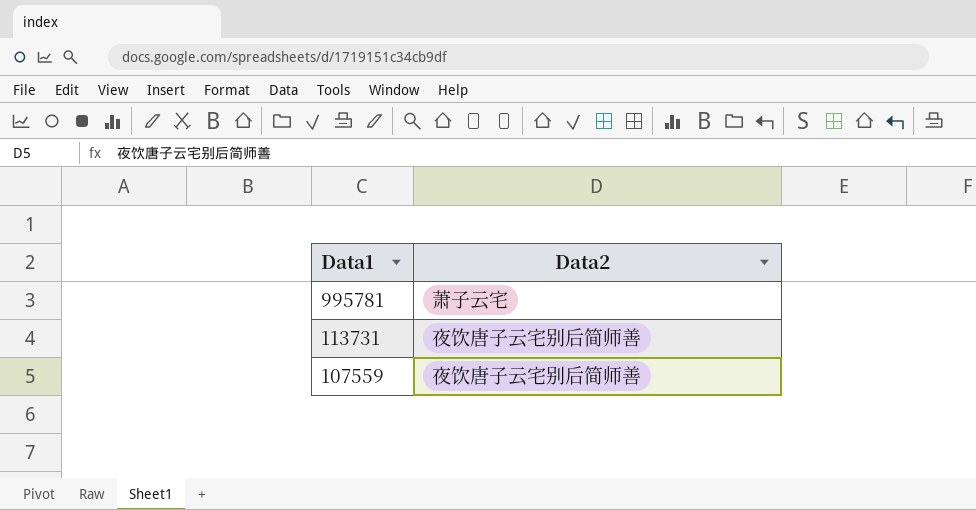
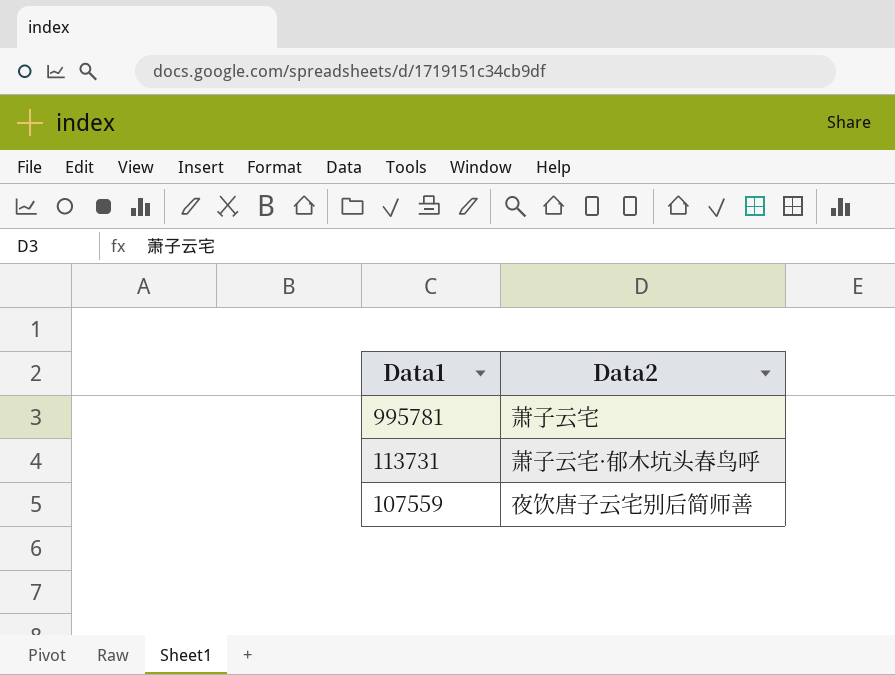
113731 | Data2: 夜饮唐子云宅别后简师善 -> 萧子云宅·郁木坑头春鸟呼

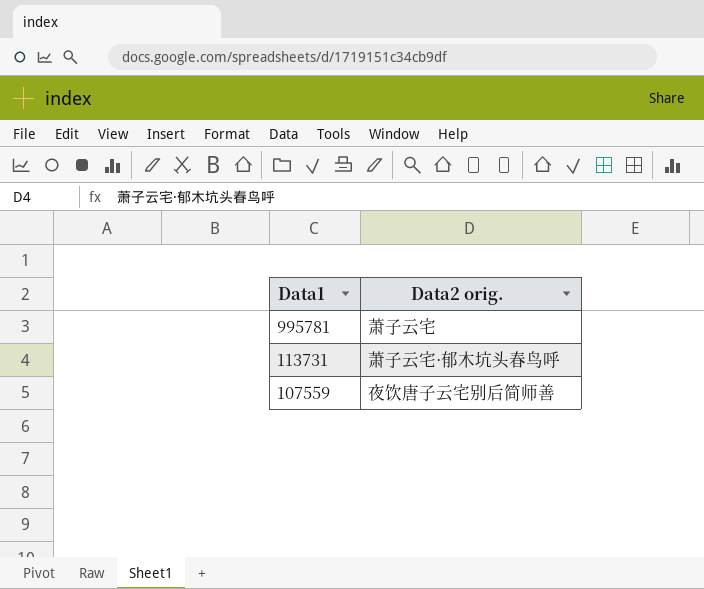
column name: Data2 -> Data2 orig.

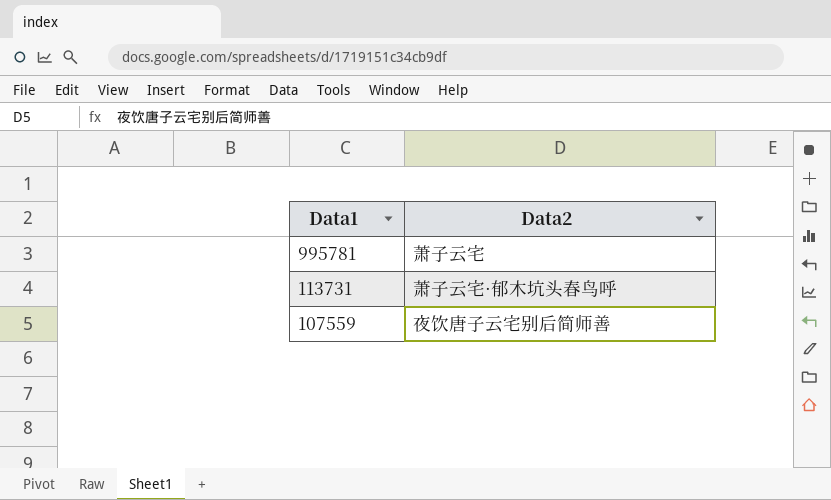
column name: Data2 orig. -> Data2

